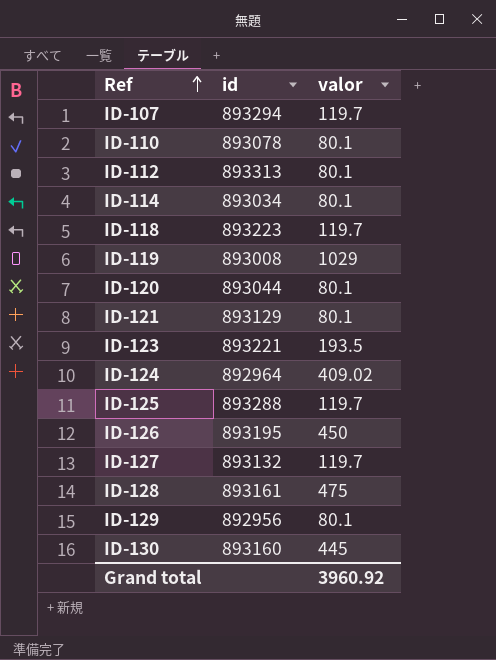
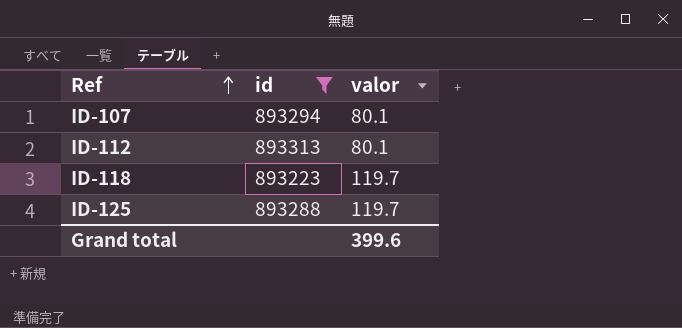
filter: none -> id >= 893223
ID-107 | valor: 119.7 -> 80.1
Grand total | valor: 3960.92 -> 399.6

